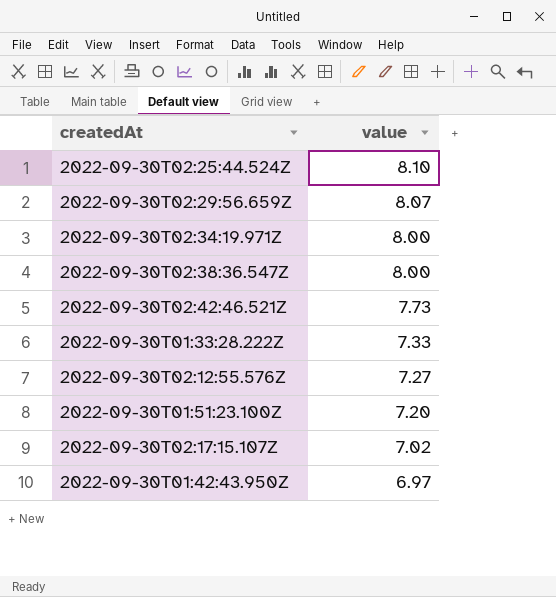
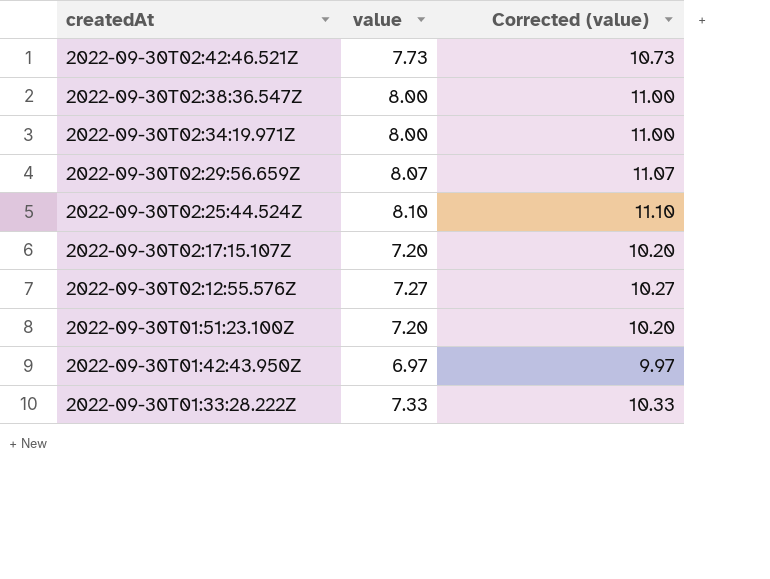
row order: value descending -> createdAt descending
column Corrected (value) | formula: none -> [value] + 3
2022-09-30T02:17:15.107Z | value: 7.02 -> 7.20

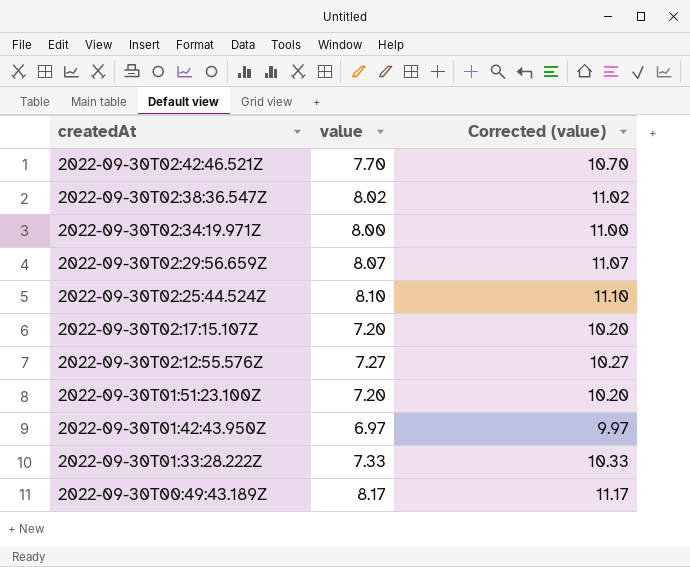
2022-09-30T02:42:46.521Z | value: 7.73 -> 7.70
2022-09-30T02:42:46.521Z | Corrected (value): 10.73 -> 10.70
2022-09-30T02:38:36.547Z | value: 8.00 -> 8.02
2022-09-30T02:38:36.547Z | Corrected (value): 11.00 -> 11.02
row 2022-09-30T00:49:43.189Z: none -> 8.17 | 11.17

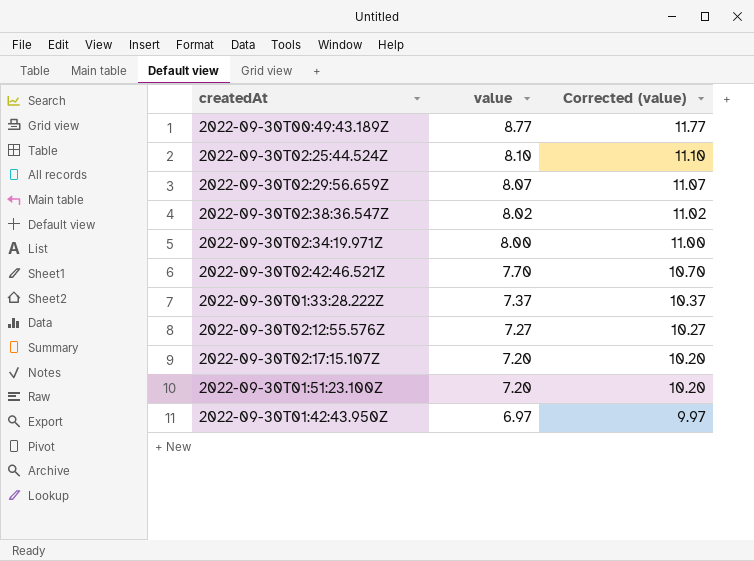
row order: createdAt descending -> value descending
2022-09-30T00:49:43.189Z | value: 8.17 -> 8.77
2022-09-30T00:49:43.189Z | Corrected (value): 11.17 -> 11.77
2022-09-30T01:33:28.222Z | value: 7.33 -> 7.37
2022-09-30T01:33:28.222Z | Corrected (value): 10.33 -> 10.37

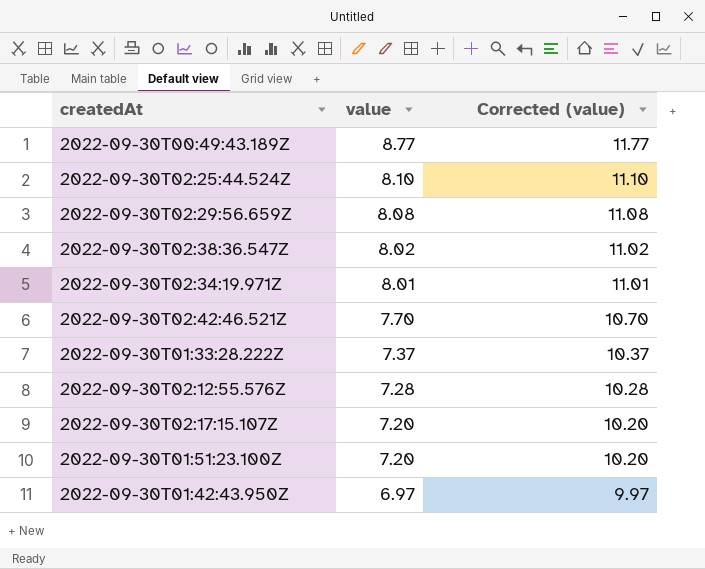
2022-09-30T02:29:56.659Z | value: 8.07 -> 8.08
2022-09-30T02:29:56.659Z | Corrected (value): 11.07 -> 11.08
2022-09-30T02:34:19.971Z | value: 8.00 -> 8.01
2022-09-30T02:34:19.971Z | Corrected (value): 11.00 -> 11.01
2022-09-30T02:12:55.576Z | value: 7.27 -> 7.28
2022-09-30T02:12:55.576Z | Corrected (value): 10.27 -> 10.28

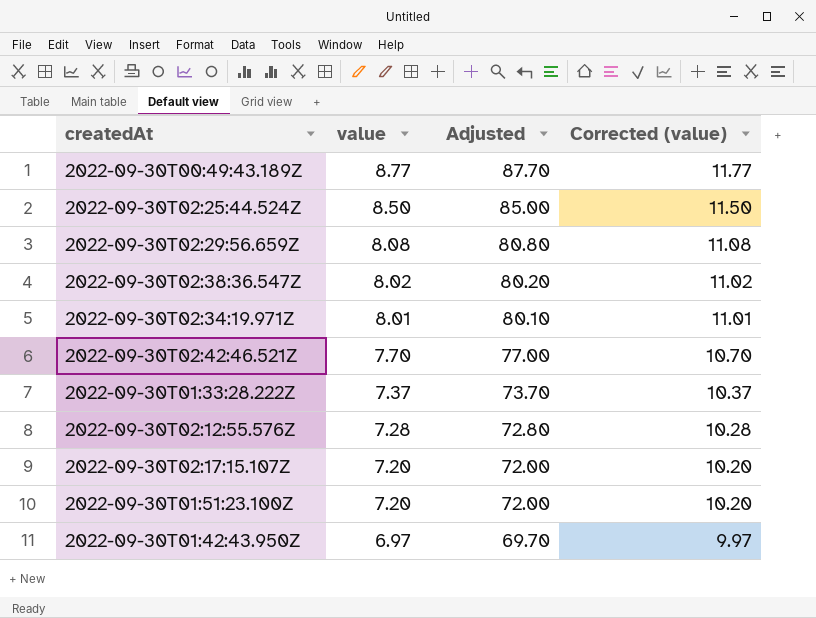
column Adjusted | formula: none -> [value] * 10
2022-09-30T02:25:44.524Z | value: 8.10 -> 8.50
2022-09-30T02:25:44.524Z | Corrected (value): 11.10 -> 11.50

